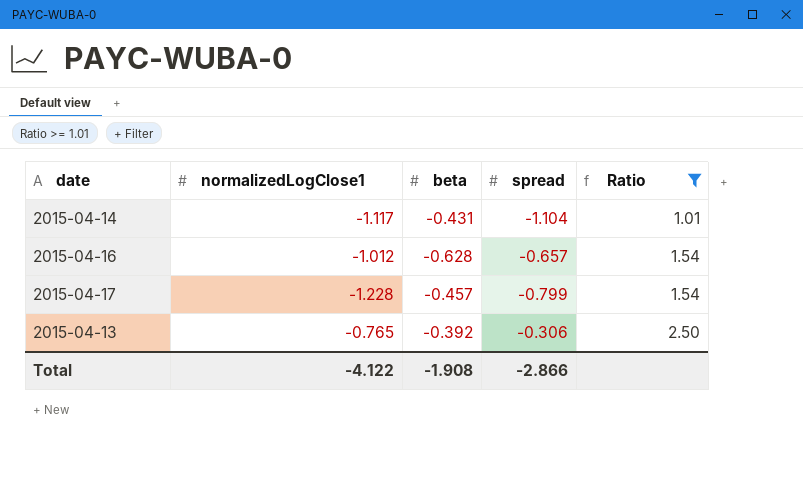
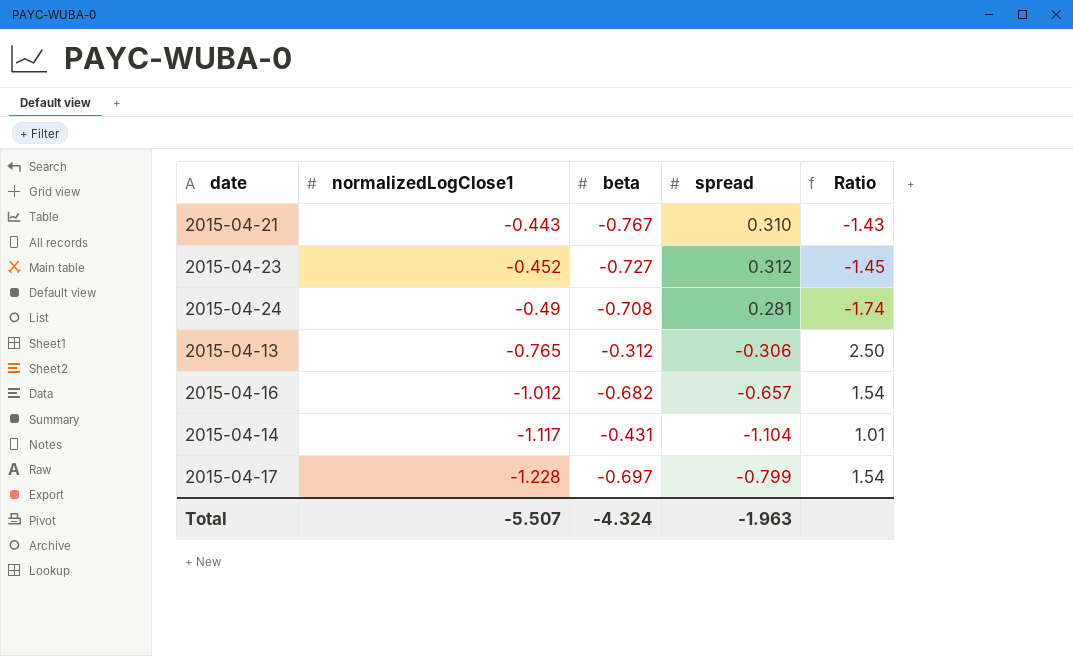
filter: Ratio >= 1.01 -> none
row order: Ratio ascending -> normalizedLogClose1 descending
2015-04-13 | beta: -0.392 -> -0.312
2015-04-16 | beta: -0.628 -> -0.682
2015-04-17 | beta: -0.457 -> -0.697
Total | normalizedLogClose1: -4.122 -> -5.507
Total | beta: -1.908 -> -4.324
Total | spread: -2.866 -> -1.963

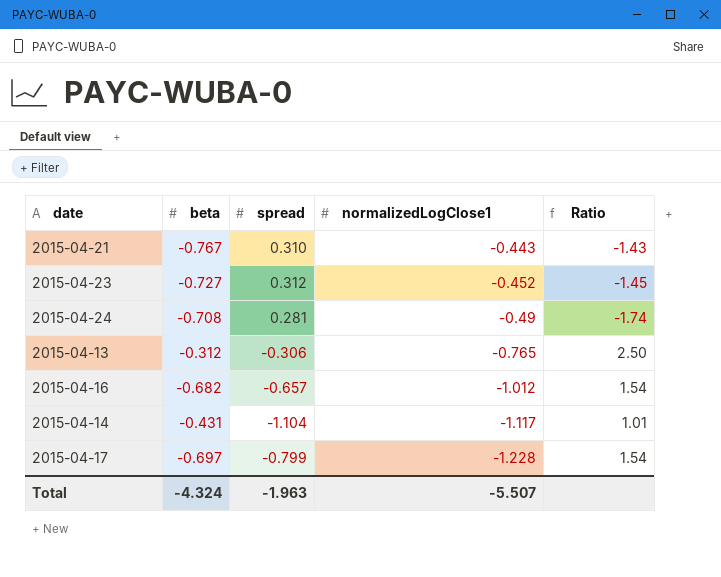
column normalizedLogClose1 | position: 2 -> 4

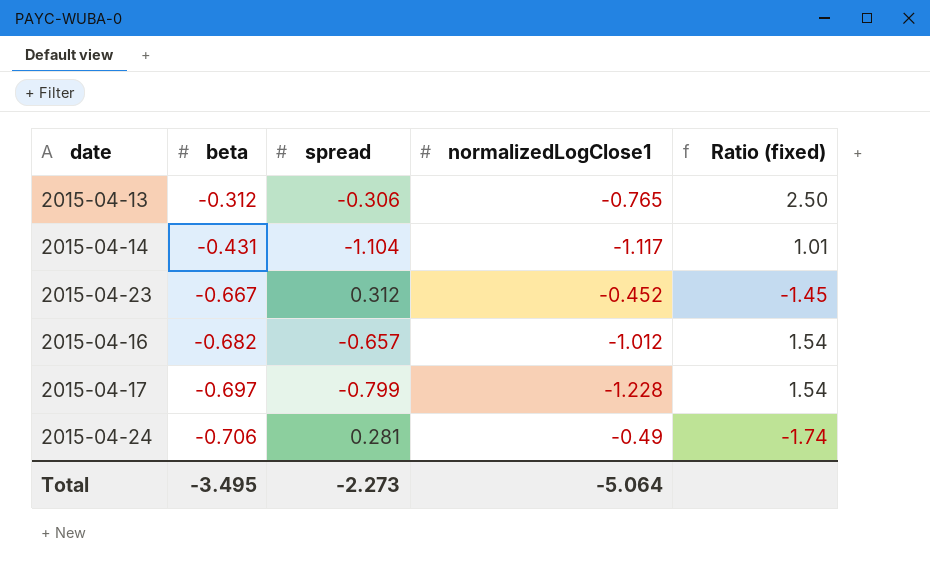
row order: normalizedLogClose1 descending -> beta descending
column name: Ratio -> Ratio (fixed)
row 2015-04-21: -0.767 | 0.310 | -0.443 | -1.43 -> none
2015-04-23 | beta: -0.727 -> -0.667
2015-04-24 | beta: -0.708 -> -0.706
Total | beta: -4.324 -> -3.495
Total | spread: -1.963 -> -2.273
Total | normalizedLogClose1: -5.507 -> -5.064

